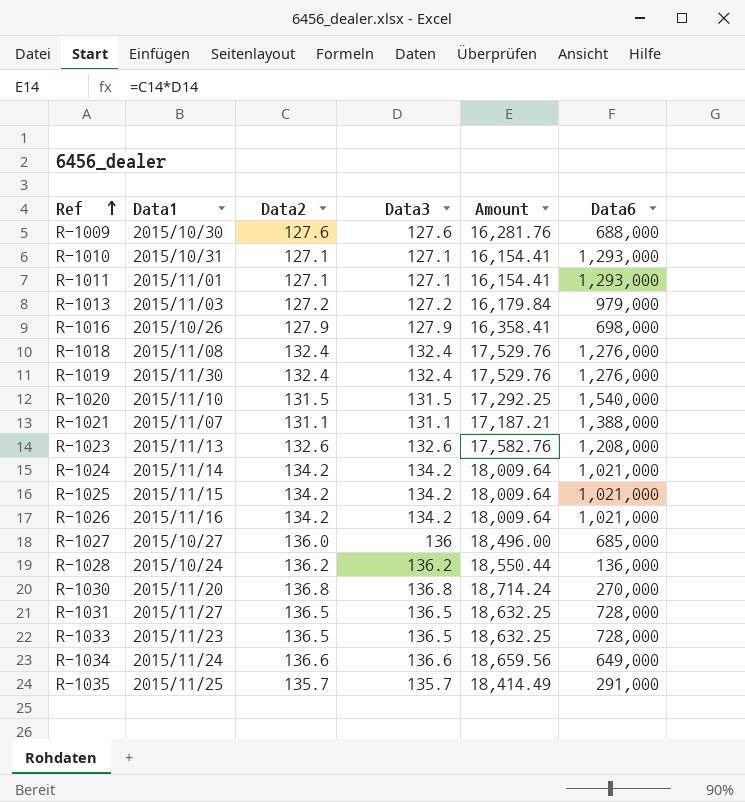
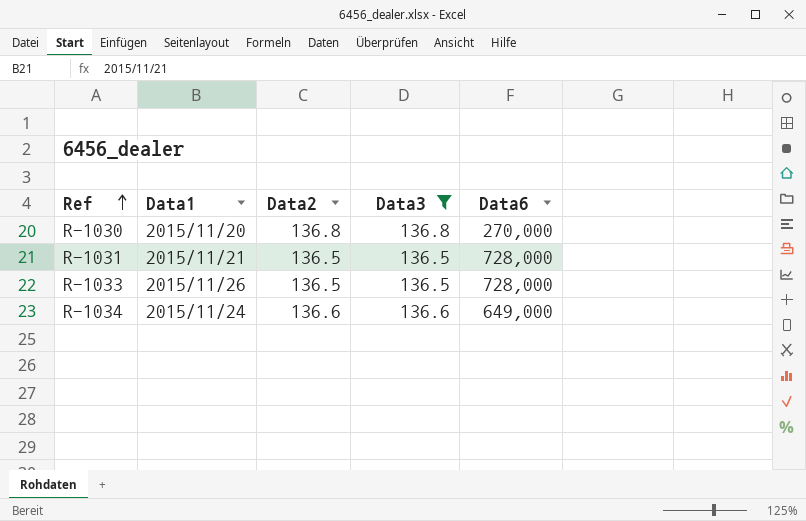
filter: none -> Data3 >= 136.5
column Amount | formula: [Data2] * [Data3] -> none
R-1031 | Data1: 2015/11/27 -> 2015/11/21
R-1033 | Data1: 2015/11/23 -> 2015/11/26

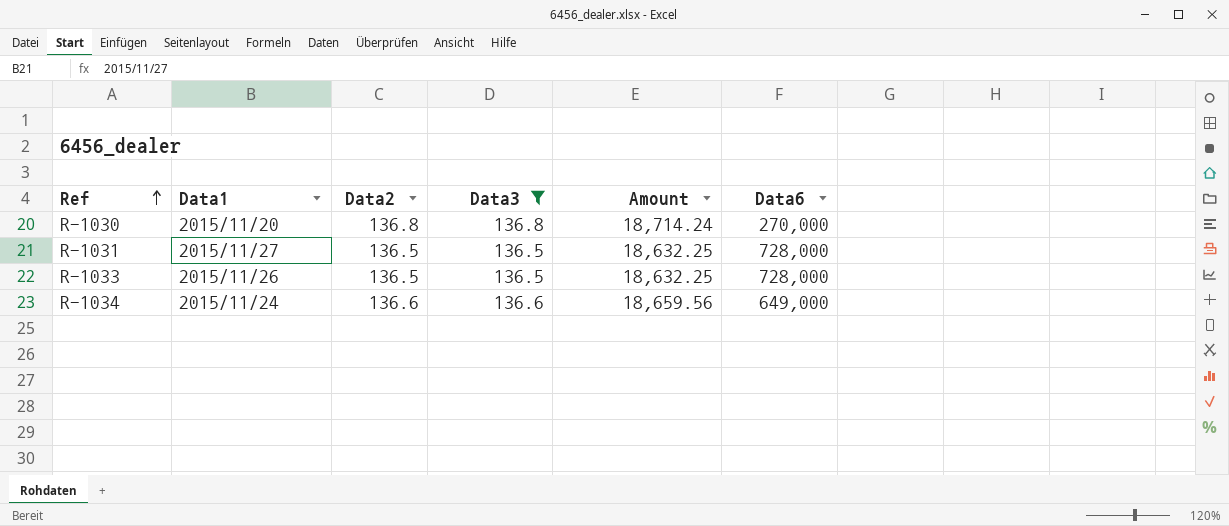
column Amount | formula: none -> [Data2] * [Data3]
R-1031 | Data1: 2015/11/21 -> 2015/11/27

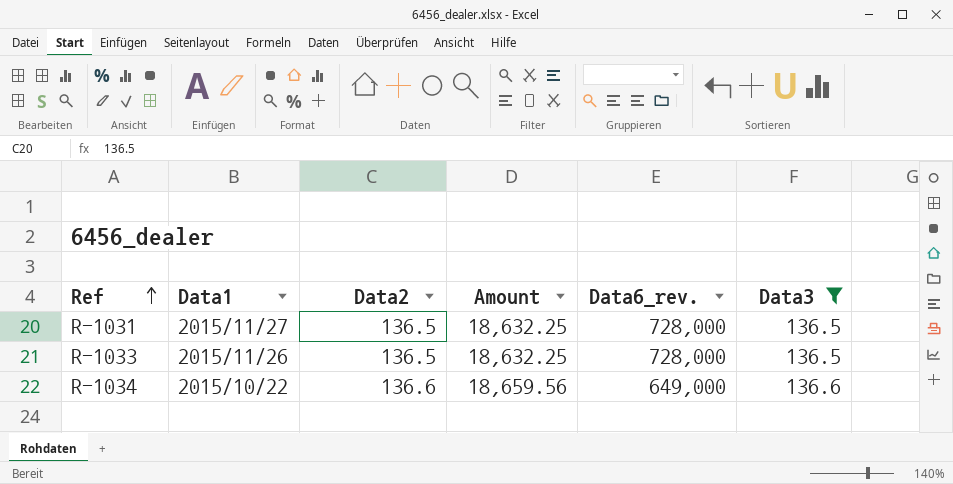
column name: Data6 -> Data6_rev.
column Data3 | position: 4 -> 6
row R-1030: 2015/11/20 | 136.8 | 136.8 | 18,714.24 | 270,000 -> none
R-1034 | Data1: 2015/11/24 -> 2015/10/22

